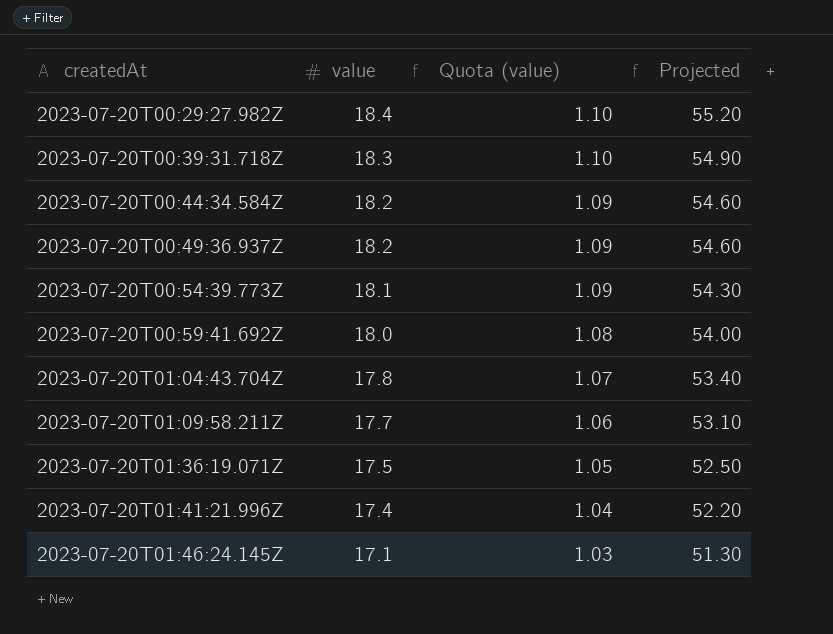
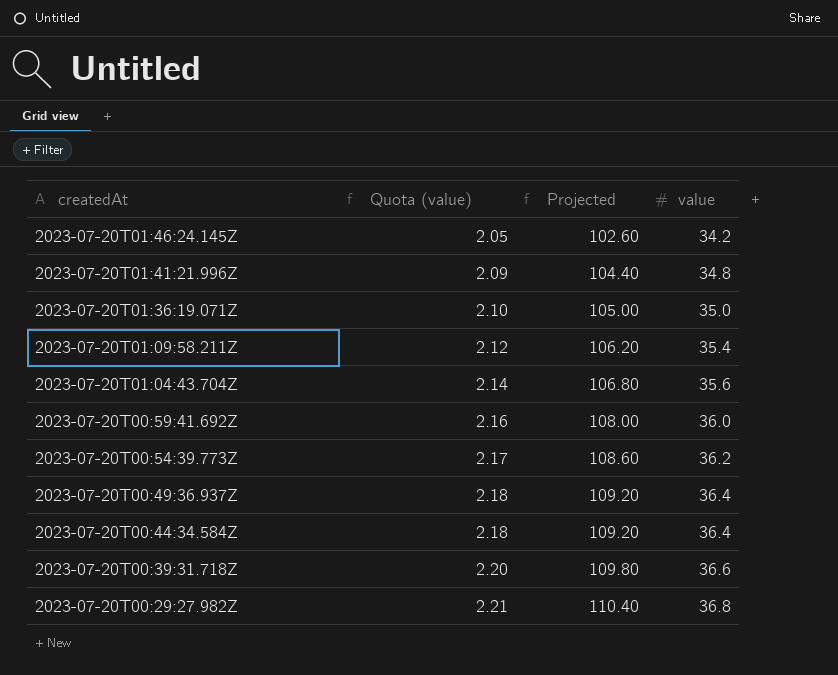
row order: createdAt ascending -> createdAt descending
column value | position: 2 -> 4
2023-07-20T01:46:24.145Z | Quota (value): 1.03 -> 2.05
2023-07-20T01:46:24.145Z | Projected: 51.30 -> 102.60
2023-07-20T01:46:24.145Z | value: 17.1 -> 34.2
2023-07-20T01:41:21.996Z | Quota (value): 1.04 -> 2.09
2023-07-20T01:41:21.996Z | Projected: 52.20 -> 104.40
2023-07-20T01:41:21.996Z | value: 17.4 -> 34.8
2023-07-20T01:36:19.071Z | Quota (value): 1.05 -> 2.10
2023-07-20T01:36:19.071Z | Projected: 52.50 -> 105.00
2023-07-20T01:36:19.071Z | value: 17.5 -> 35.0
2023-07-20T01:09:58.211Z | Quota (value): 1.06 -> 2.12
2023-07-20T01:09:58.211Z | Projected: 53.10 -> 106.20
2023-07-20T01:09:58.211Z | value: 17.7 -> 35.4
2023-07-20T01:04:43.704Z | Quota (value): 1.07 -> 2.14
2023-07-20T01:04:43.704Z | Projected: 53.40 -> 106.80
2023-07-20T01:04:43.704Z | value: 17.8 -> 35.6
2023-07-20T00:59:41.692Z | Quota (value): 1.08 -> 2.16
2023-07-20T00:59:41.692Z | Projected: 54.00 -> 108.00
2023-07-20T00:59:41.692Z | value: 18.0 -> 36.0
2023-07-20T00:54:39.773Z | Quota (value): 1.09 -> 2.17
2023-07-20T00:54:39.773Z | Projected: 54.30 -> 108.60
2023-07-20T00:54:39.773Z | value: 18.1 -> 36.2
2023-07-20T00:49:36.937Z | Quota (value): 1.09 -> 2.18
2023-07-20T00:49:36.937Z | Projected: 54.60 -> 109.20
2023-07-20T00:49:36.937Z | value: 18.2 -> 36.4
2023-07-20T00:44:34.584Z | Quota (value): 1.09 -> 2.18
2023-07-20T00:44:34.584Z | Projected: 54.60 -> 109.20
2023-07-20T00:44:34.584Z | value: 18.2 -> 36.4
2023-07-20T00:39:31.718Z | Quota (value): 1.10 -> 2.20
2023-07-20T00:39:31.718Z | Projected: 54.90 -> 109.80
2023-07-20T00:39:31.718Z | value: 18.3 -> 36.6
2023-07-20T00:29:27.982Z | Quota (value): 1.10 -> 2.21
2023-07-20T00:29:27.982Z | Projected: 55.20 -> 110.40
2023-07-20T00:29:27.982Z | value: 18.4 -> 36.8

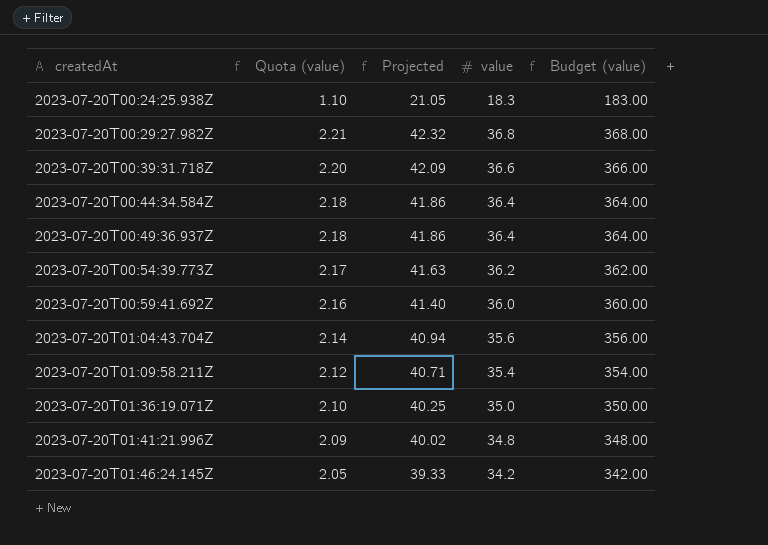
row order: createdAt descending -> createdAt ascending
column Projected | formula: [value] * 3 -> [value] * 1.15
column Budget (value) | formula: none -> [value] * 10
row 2023-07-20T00:24:25.938Z: none -> 1.10 | 21.05 | 18.3 | 183.00

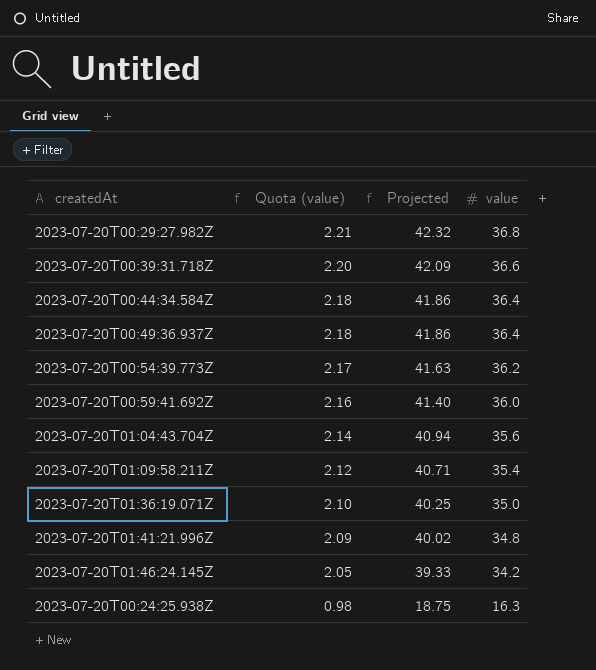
row order: createdAt ascending -> Quota (value) descending
column Budget (value) | formula: [value] * 10 -> none
2023-07-20T00:24:25.938Z | Quota (value): 1.10 -> 0.98
2023-07-20T00:24:25.938Z | Projected: 21.05 -> 18.75
2023-07-20T00:24:25.938Z | value: 18.3 -> 16.3

